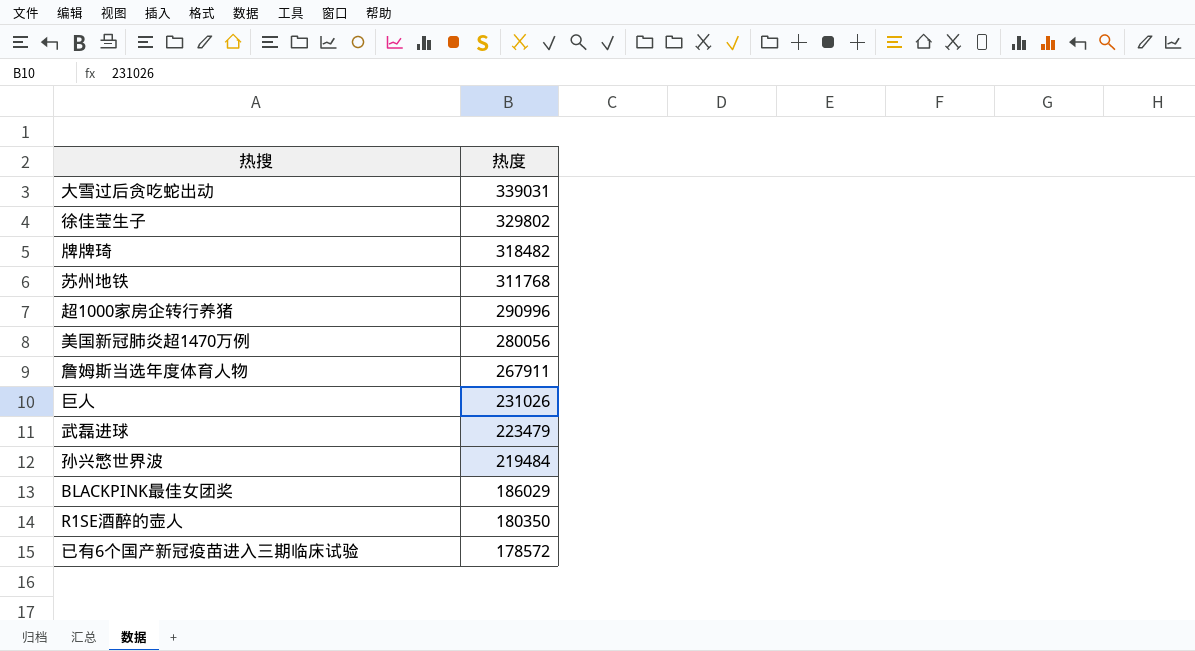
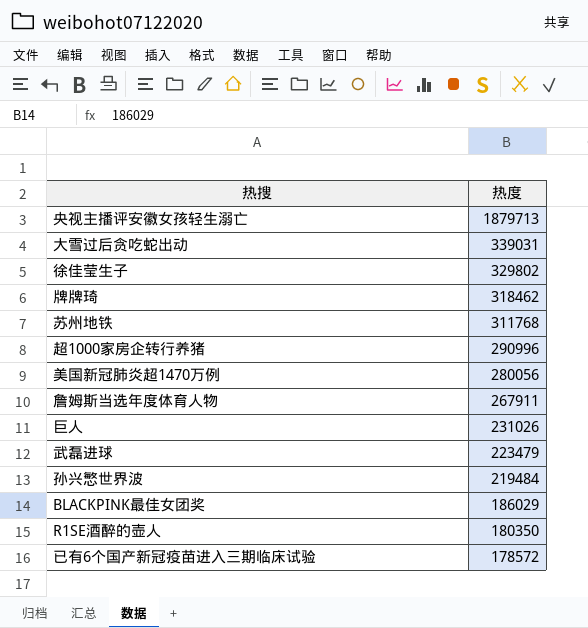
row 央视主播评安徽女孩轻生溺亡: none -> 1879713
牌牌琦 | 热度: 318482 -> 318462

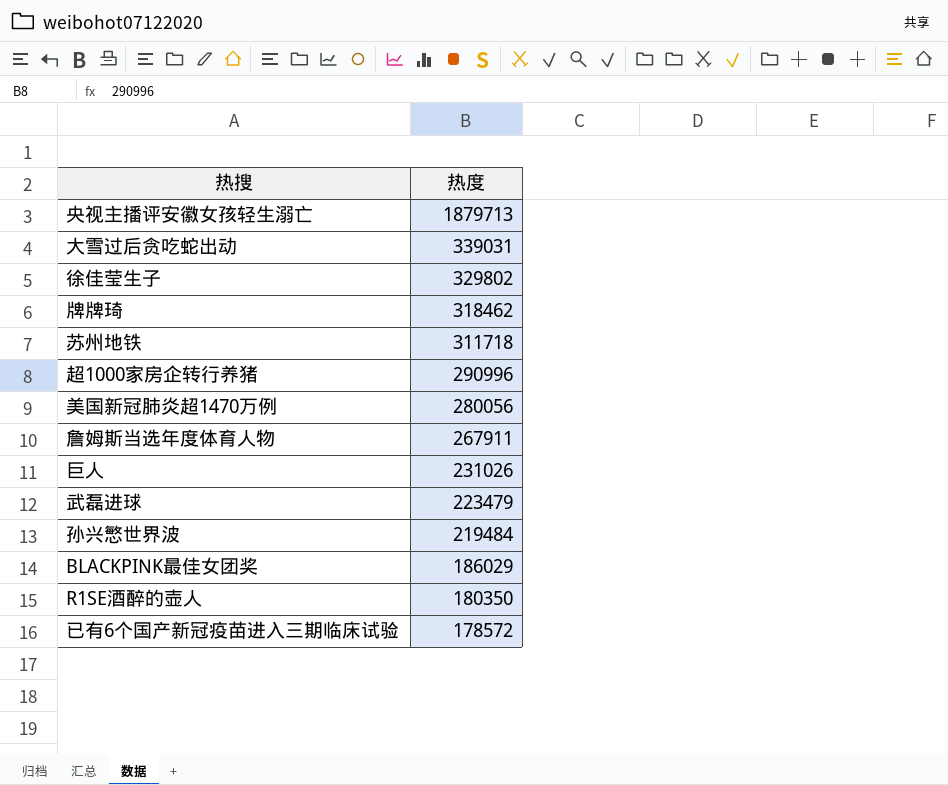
苏州地铁 | 热度: 311768 -> 311718

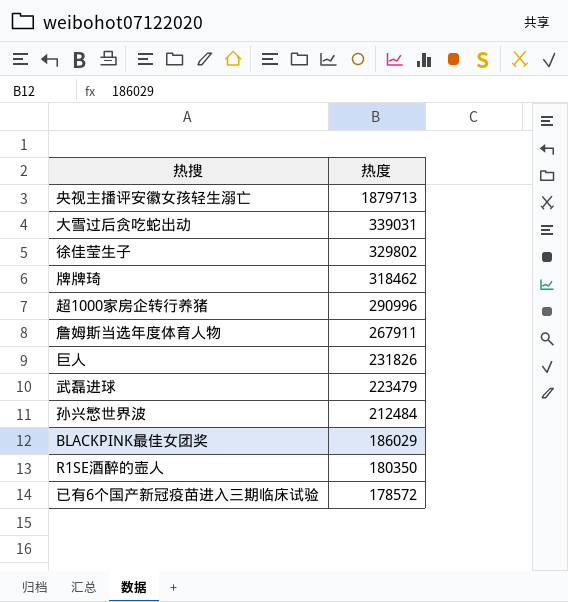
row 苏州地铁: 311718 -> none
row 美国新冠肺炎超1470万例: 280056 -> none
巨人 | 热度: 231026 -> 231826
孙兴慜世界波 | 热度: 219484 -> 212484

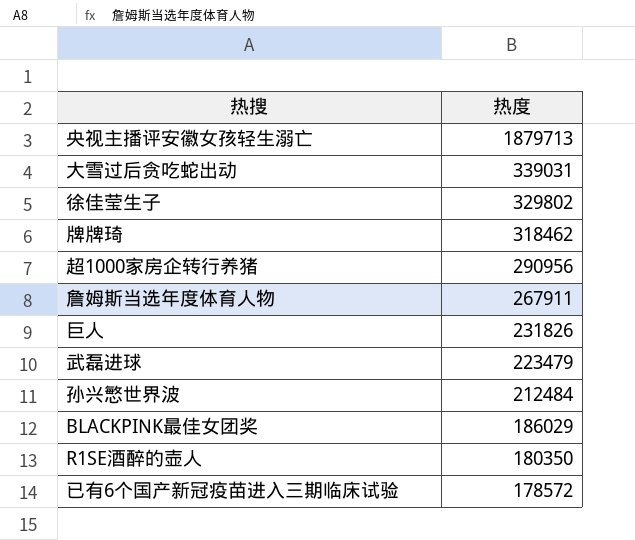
超1000家房企转行养猪 | 热度: 290996 -> 290956

